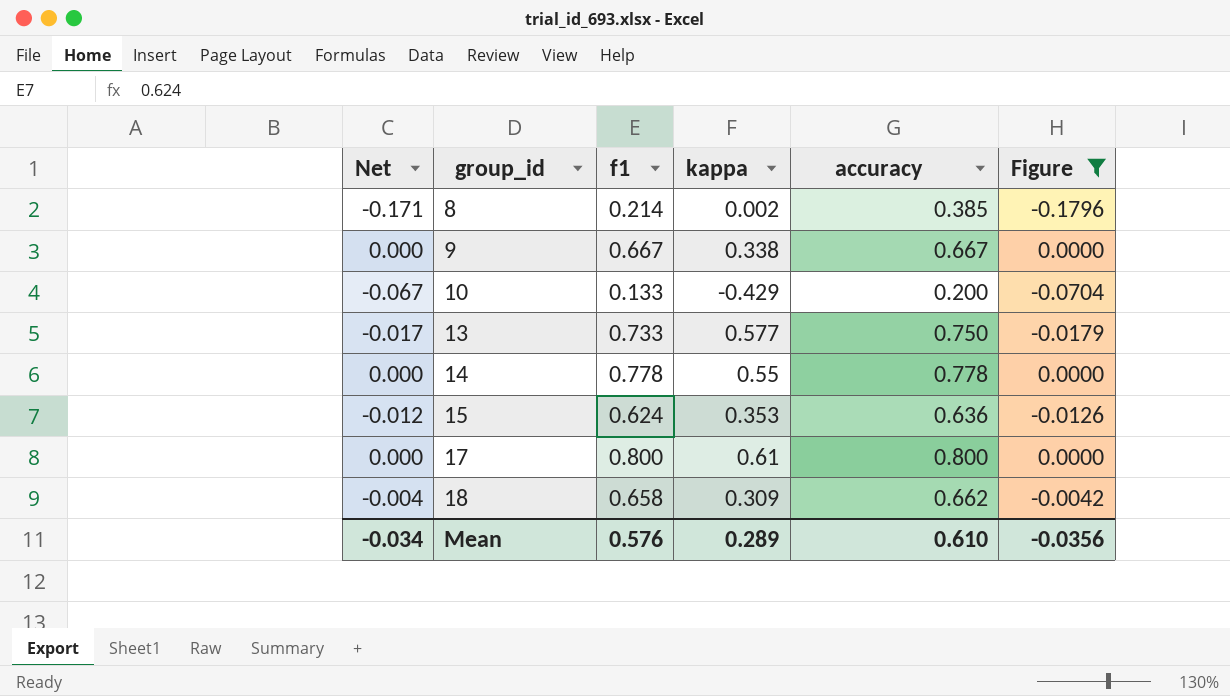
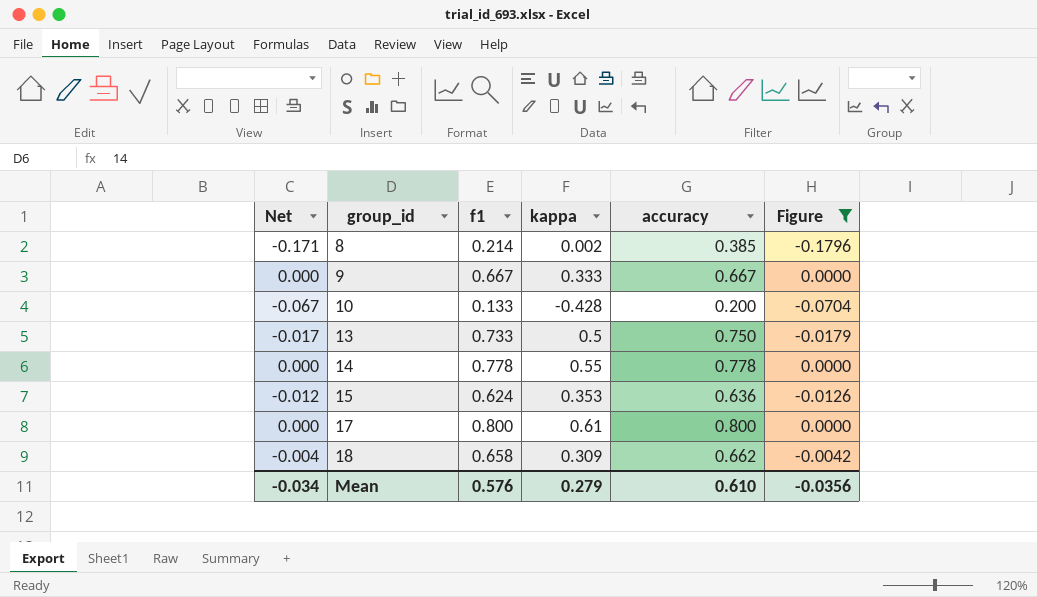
9 | kappa: 0.338 -> 0.333
10 | kappa: -0.429 -> -0.428
13 | kappa: 0.577 -> 0.5
Mean | kappa: 0.289 -> 0.279

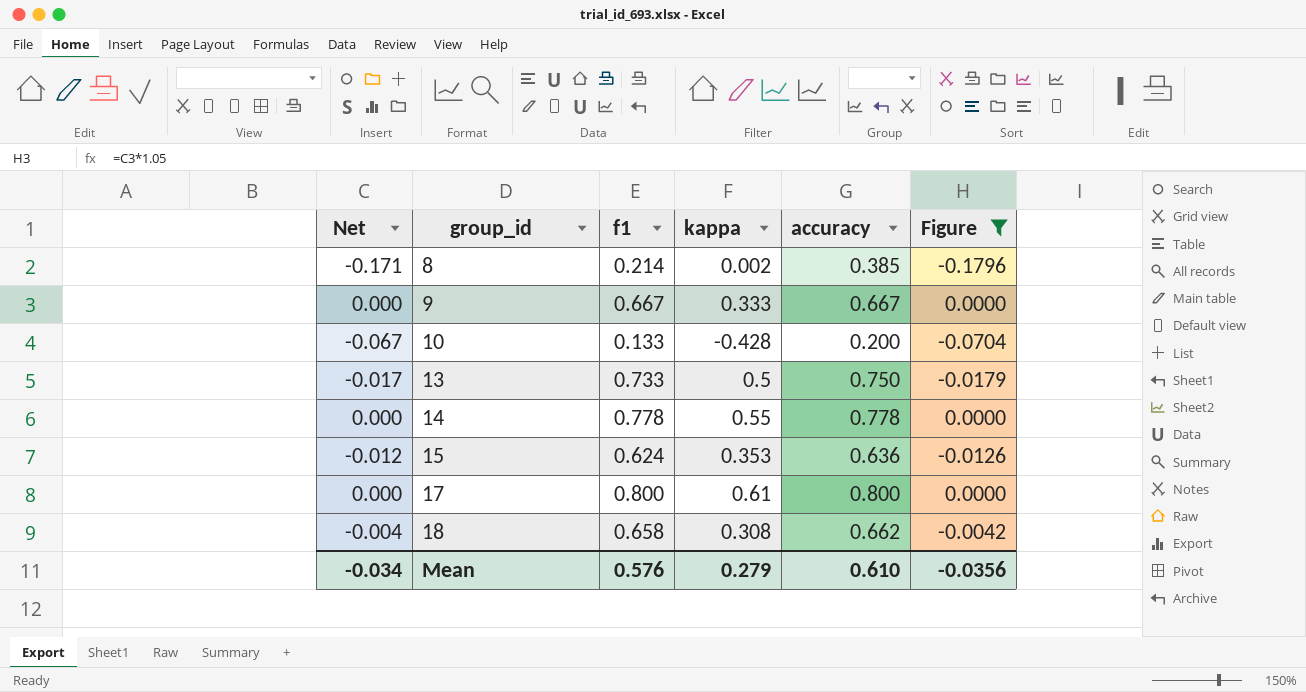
18 | kappa: 0.309 -> 0.308

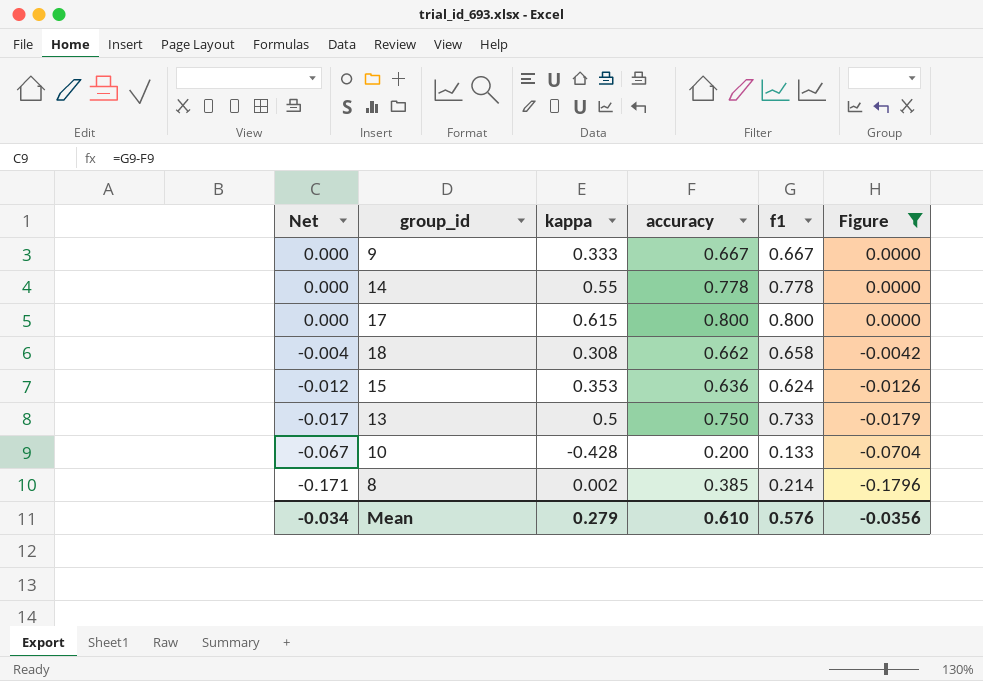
row order: group_id ascending -> Net descending
column f1 | position: 3 -> 5
17 | kappa: 0.61 -> 0.615

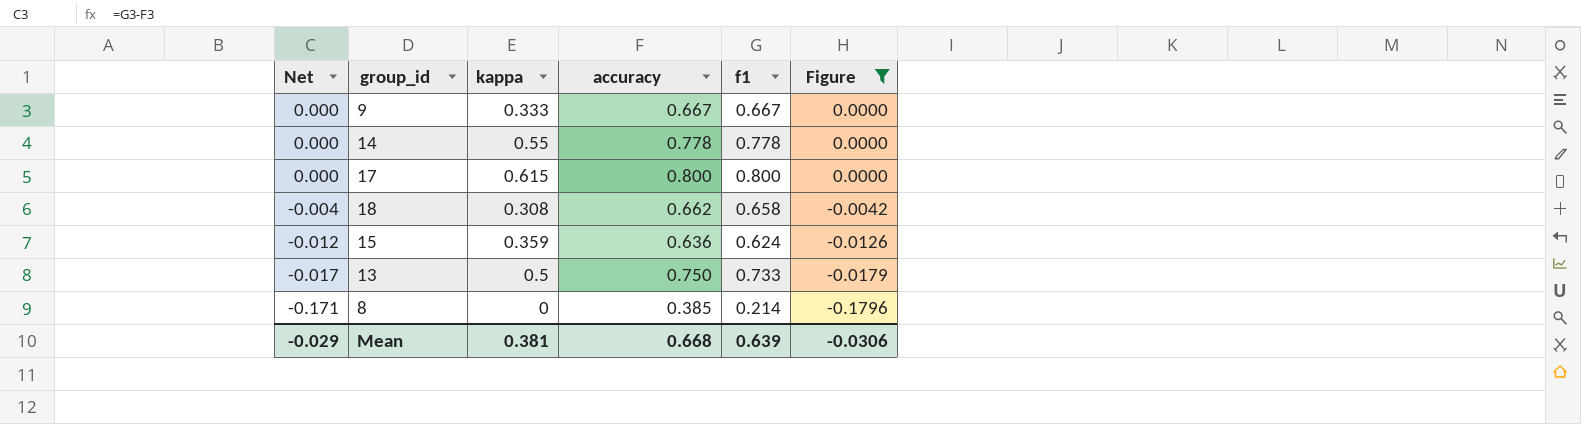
row 10: -0.067 | -0.428 | 0.200 | 0.133 | -0.0704 -> none
15 | kappa: 0.353 -> 0.359
8 | kappa: 0.002 -> 0
Mean | Net: -0.034 -> -0.029
Mean | kappa: 0.279 -> 0.381
Mean | accuracy: 0.610 -> 0.668
Mean | f1: 0.576 -> 0.639
Mean | Figure: -0.0356 -> -0.0306

